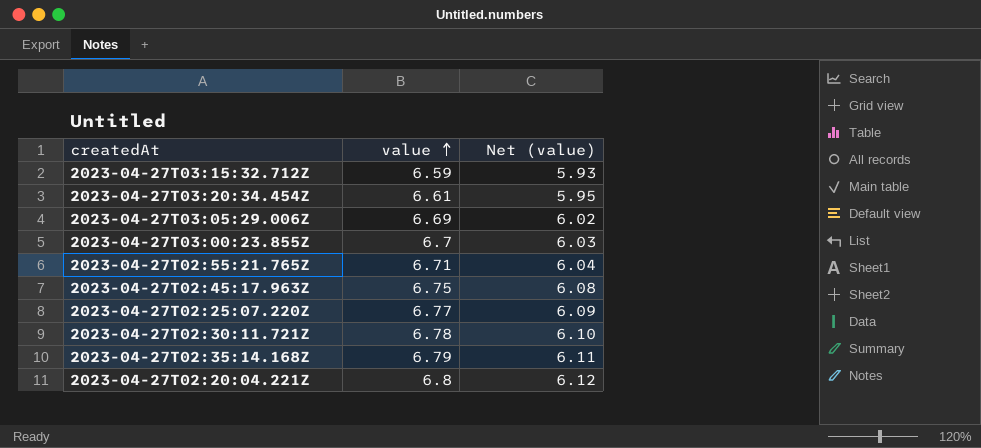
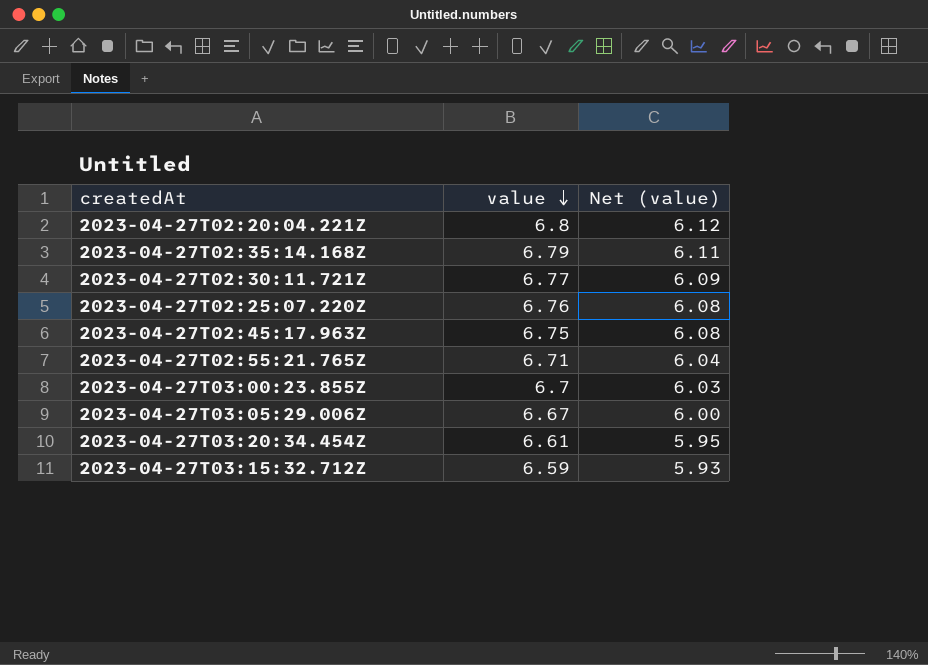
row order: value ascending -> value descending
2023-04-27T02:30:11.721Z | value: 6.78 -> 6.77
2023-04-27T02:30:11.721Z | Net (value): 6.10 -> 6.09
2023-04-27T02:25:07.220Z | value: 6.77 -> 6.76
2023-04-27T02:25:07.220Z | Net (value): 6.09 -> 6.08
2023-04-27T03:05:29.006Z | value: 6.69 -> 6.67
2023-04-27T03:05:29.006Z | Net (value): 6.02 -> 6.00

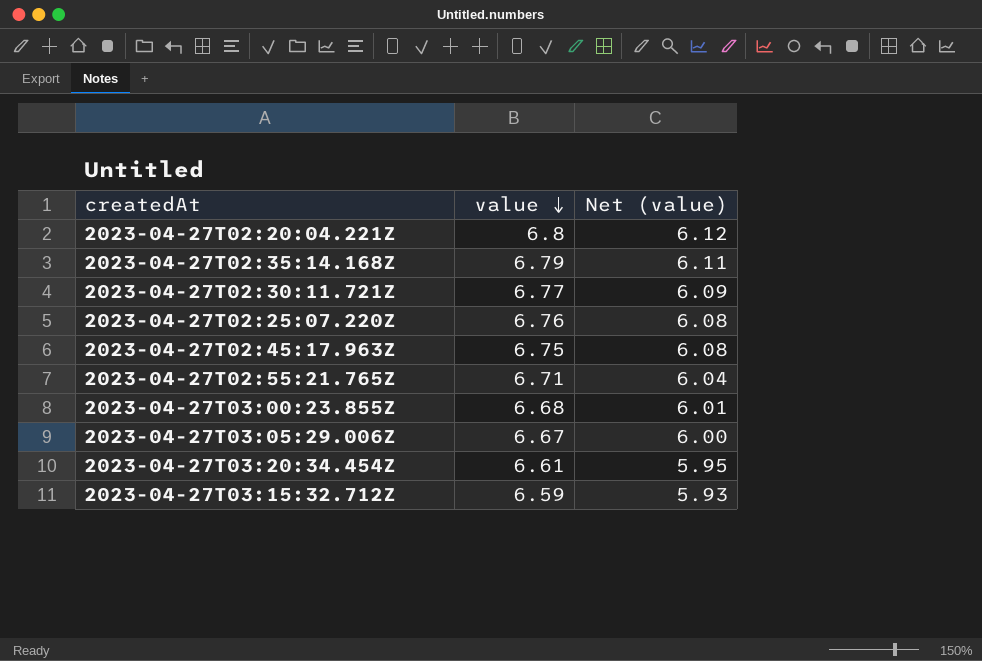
2023-04-27T03:00:23.855Z | value: 6.7 -> 6.68
2023-04-27T03:00:23.855Z | Net (value): 6.03 -> 6.01

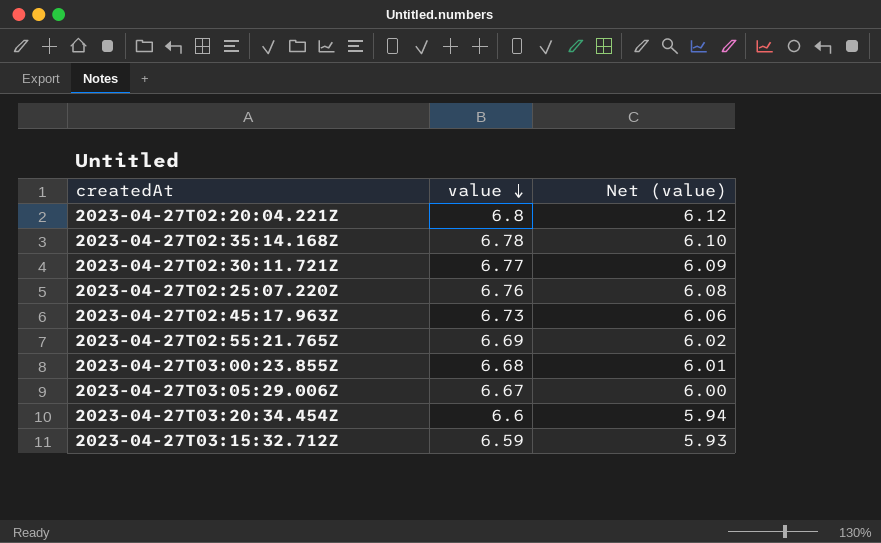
2023-04-27T02:35:14.168Z | value: 6.79 -> 6.78
2023-04-27T02:35:14.168Z | Net (value): 6.11 -> 6.10
2023-04-27T02:45:17.963Z | value: 6.75 -> 6.73
2023-04-27T02:45:17.963Z | Net (value): 6.08 -> 6.06
2023-04-27T02:55:21.765Z | value: 6.71 -> 6.69
2023-04-27T02:55:21.765Z | Net (value): 6.04 -> 6.02
2023-04-27T03:20:34.454Z | value: 6.61 -> 6.6
2023-04-27T03:20:34.454Z | Net (value): 5.95 -> 5.94

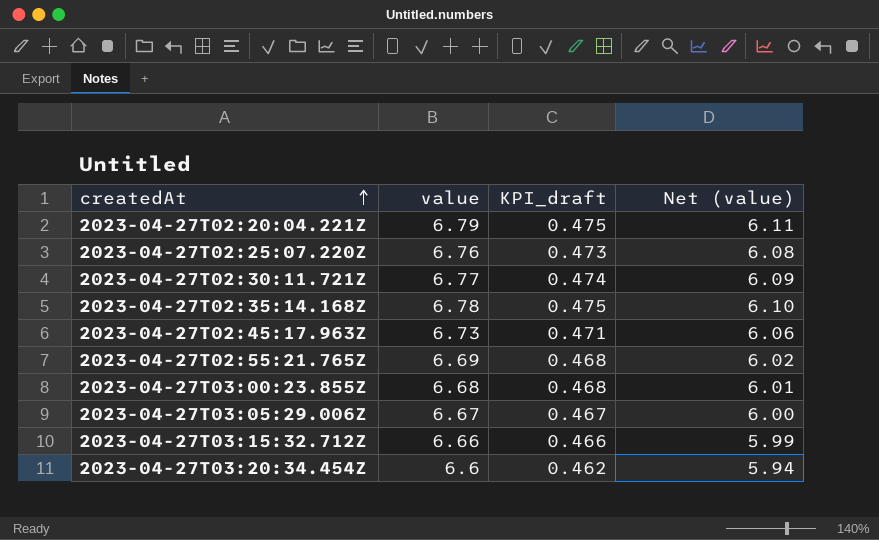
row order: value descending -> createdAt ascending
column KPI_draft | formula: none -> [value] * 0.07
2023-04-27T02:20:04.221Z | value: 6.8 -> 6.79
2023-04-27T02:20:04.221Z | Net (value): 6.12 -> 6.11
2023-04-27T03:15:32.712Z | value: 6.59 -> 6.66
2023-04-27T03:15:32.712Z | Net (value): 5.93 -> 5.99

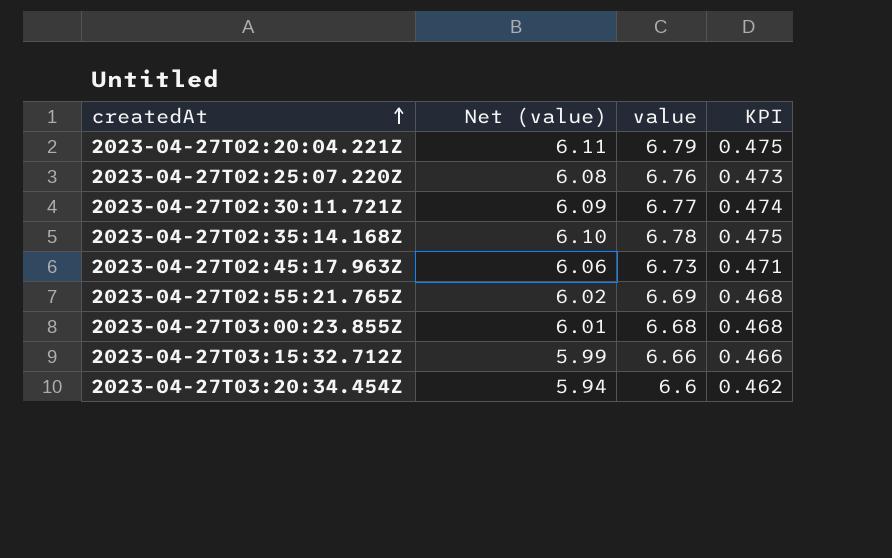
column Net (value) | position: 4 -> 2
column name: KPI_draft -> KPI
row 2023-04-27T03:05:29.006Z: 6.67 | 0.467 | 6.00 -> none

